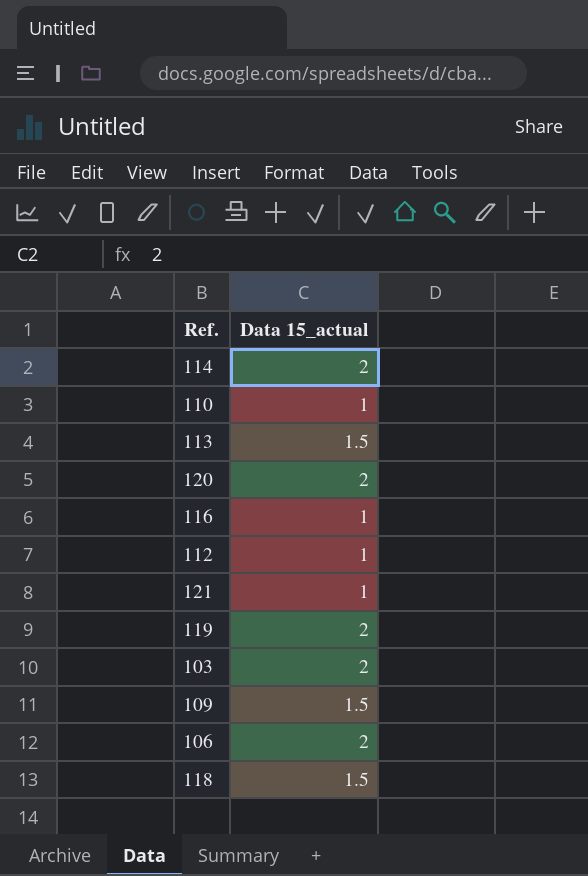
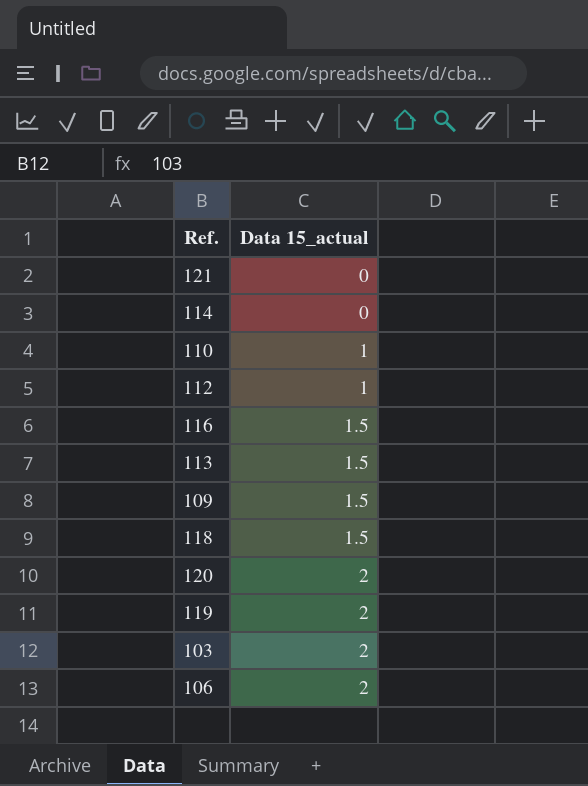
row order: none -> Data 15_actual ascending
121 | Data 15_actual: 1 -> 0
114 | Data 15_actual: 2 -> 0
116 | Data 15_actual: 1 -> 1.5

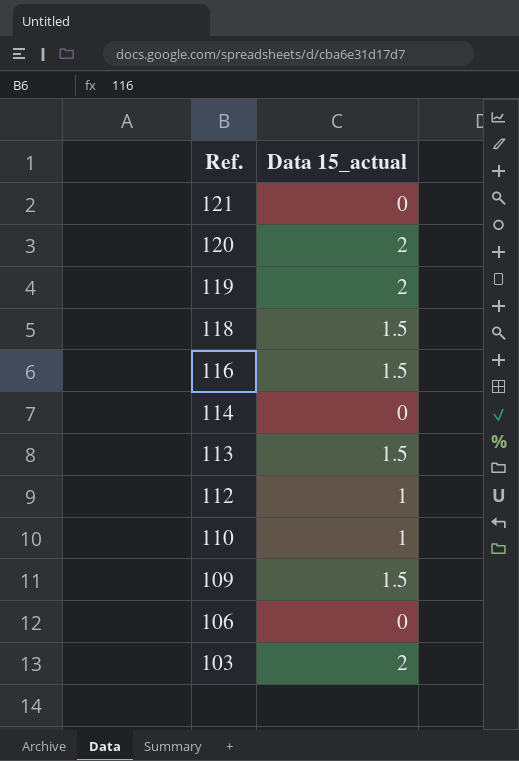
row order: Data 15_actual ascending -> Ref. descending
106 | Data 15_actual: 2 -> 0

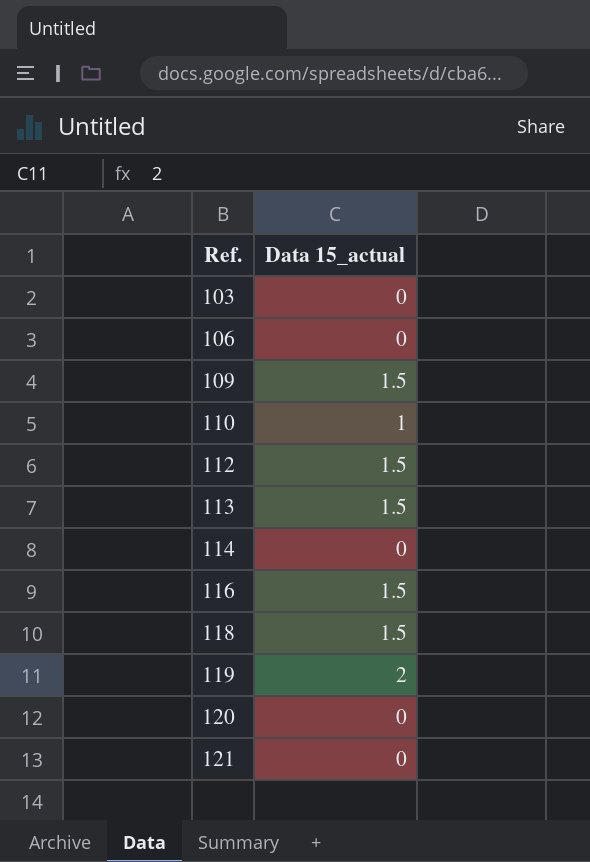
row order: Ref. descending -> Ref. ascending
103 | Data 15_actual: 2 -> 0
112 | Data 15_actual: 1 -> 1.5
120 | Data 15_actual: 2 -> 0

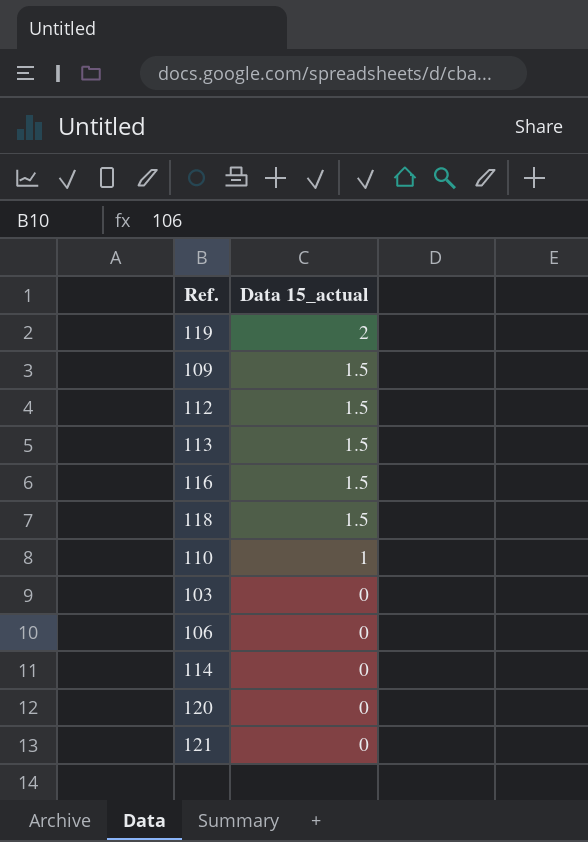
row order: Ref. ascending -> Data 15_actual descending

